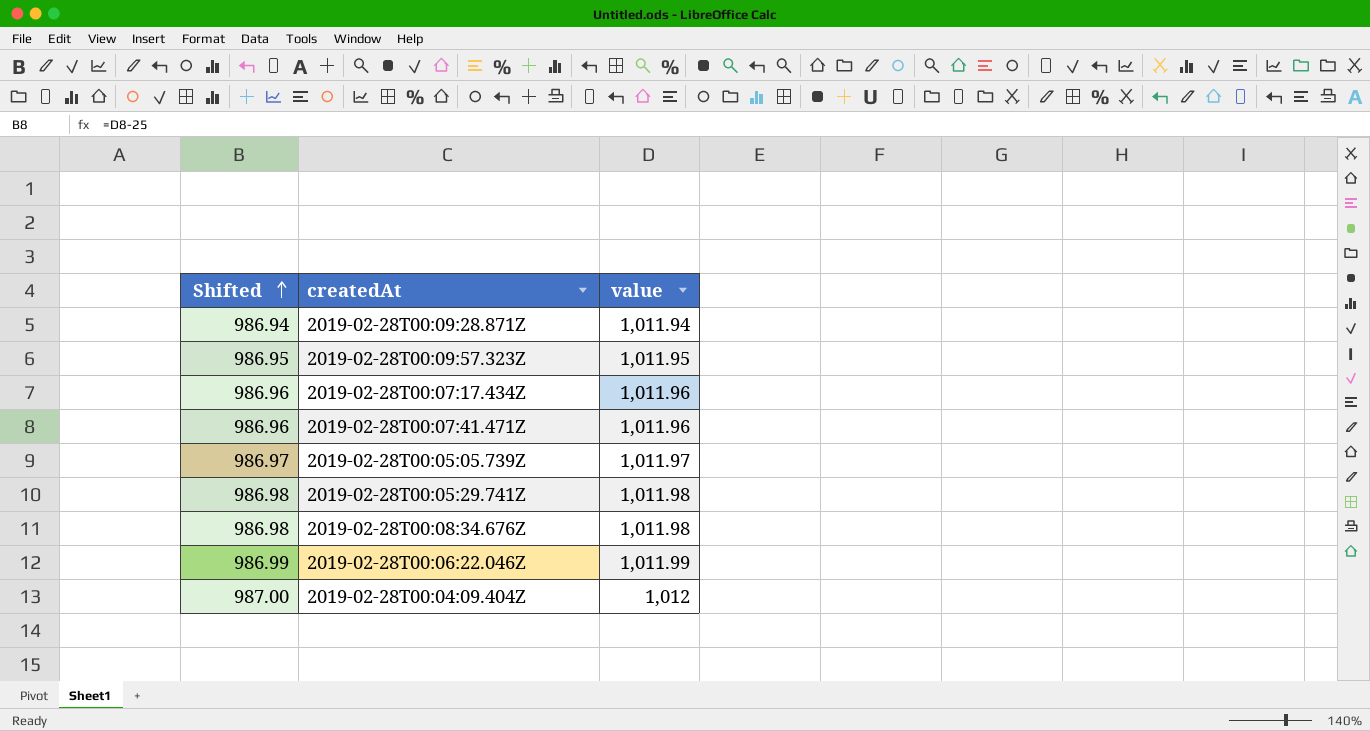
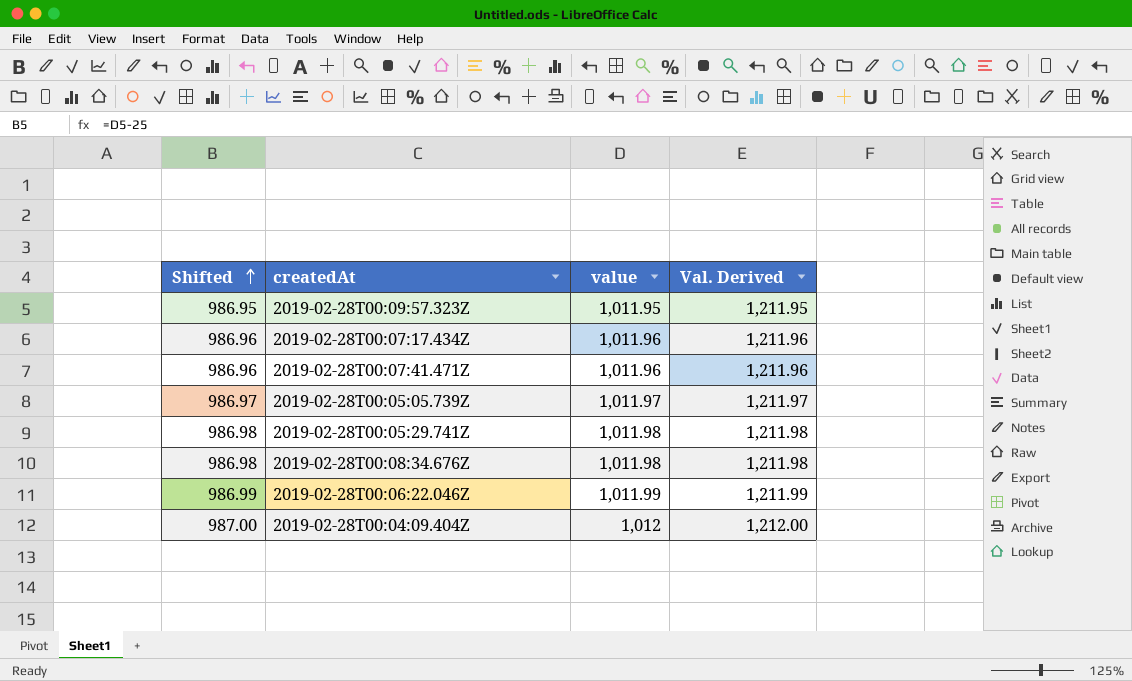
column Val. Derived | formula: none -> [value] + 200
row 2019-02-28T00:09:28.871Z: 986.94 | 1,011.94 -> none

